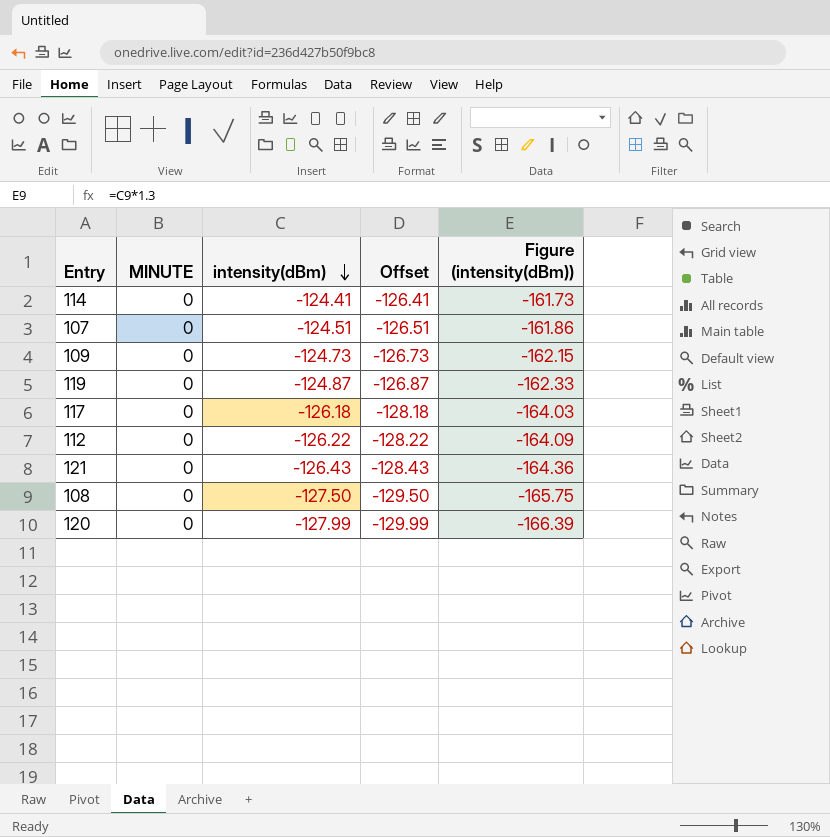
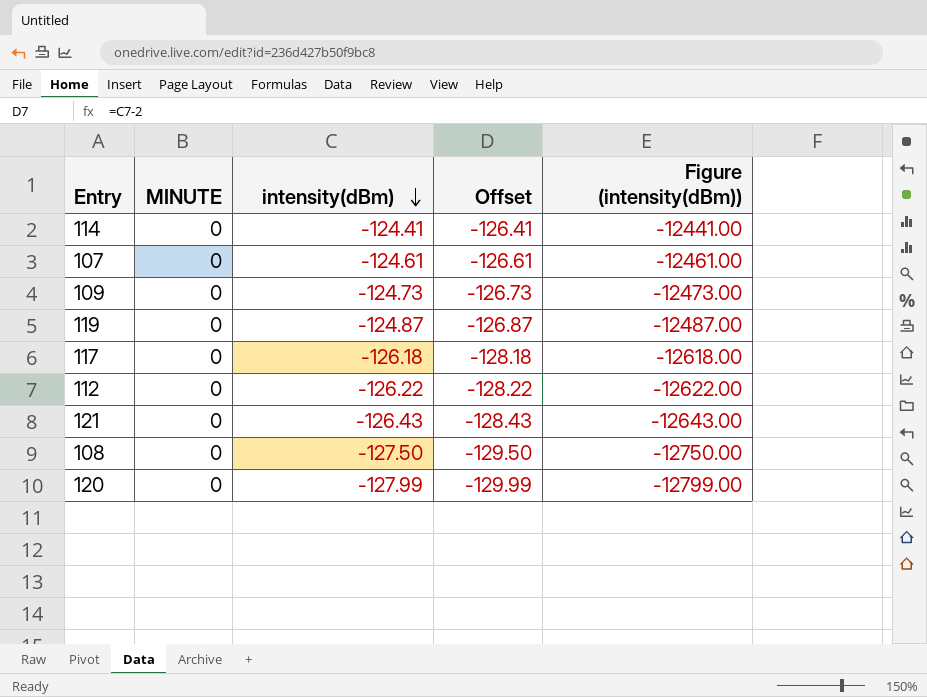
column Figure (intensity(dBm)) | formula: [intensity(dBm)] * 1.3 -> [intensity(dBm)] * 100
107 | intensity(dBm): -124.51 -> -124.61
107 | Offset: -126.51 -> -126.61

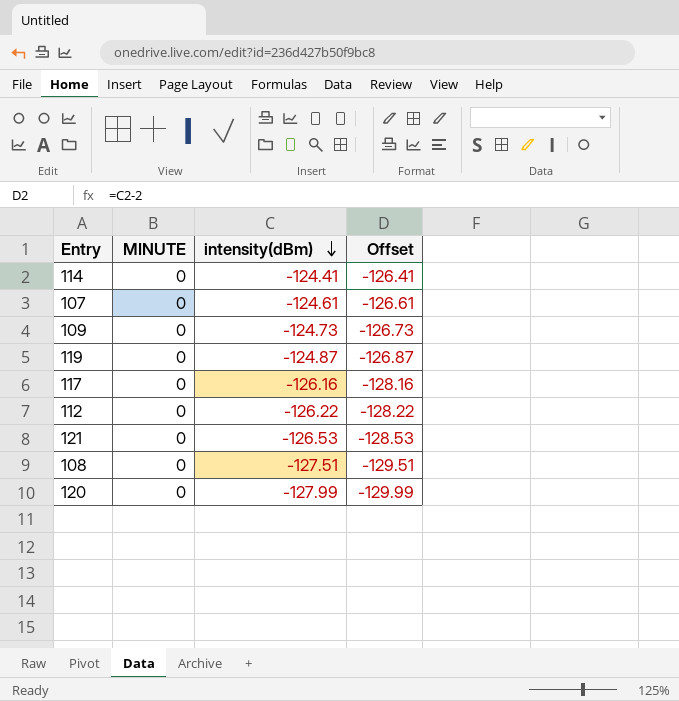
column Figure (intensity(dBm)) | formula: [intensity(dBm)] * 100 -> none
117 | intensity(dBm): -126.18 -> -126.16
117 | Offset: -128.18 -> -128.16
121 | intensity(dBm): -126.43 -> -126.53
121 | Offset: -128.43 -> -128.53
108 | intensity(dBm): -127.50 -> -127.51
108 | Offset: -129.50 -> -129.51

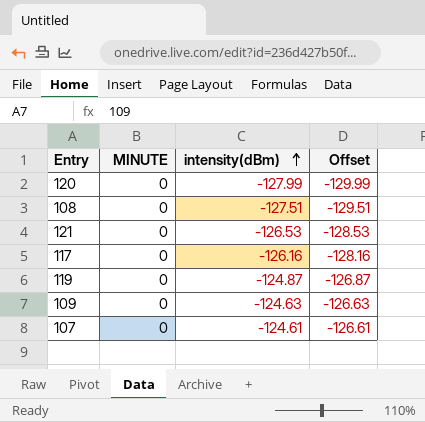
row order: intensity(dBm) descending -> intensity(dBm) ascending
row 114: 0 | -124.41 | -126.41 -> none
row 112: 0 | -126.22 | -128.22 -> none
109 | intensity(dBm): -124.73 -> -124.63
109 | Offset: -126.73 -> -126.63

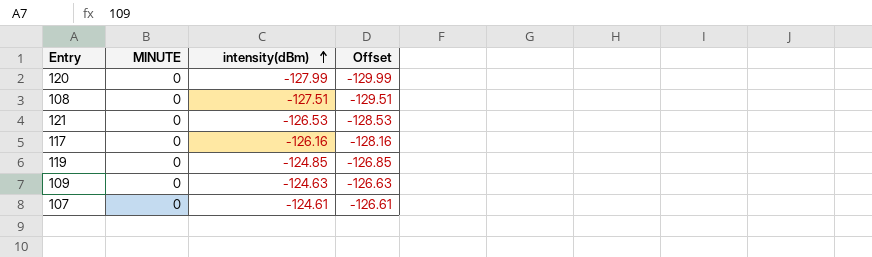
119 | intensity(dBm): -124.87 -> -124.85
119 | Offset: -126.87 -> -126.85

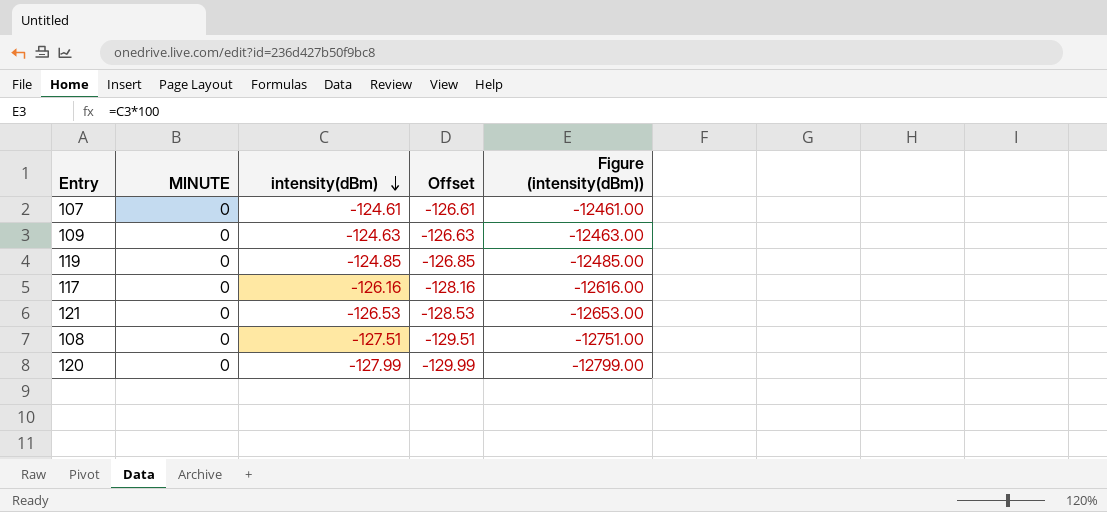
row order: intensity(dBm) ascending -> intensity(dBm) descending
column Figure (intensity(dBm)) | formula: none -> [intensity(dBm)] * 100

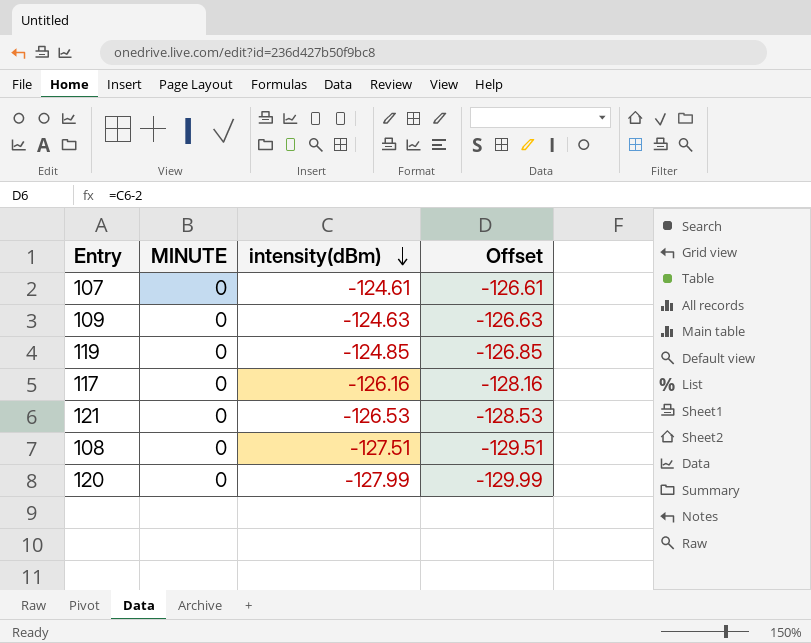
column Figure (intensity(dBm)) | formula: [intensity(dBm)] * 100 -> none

